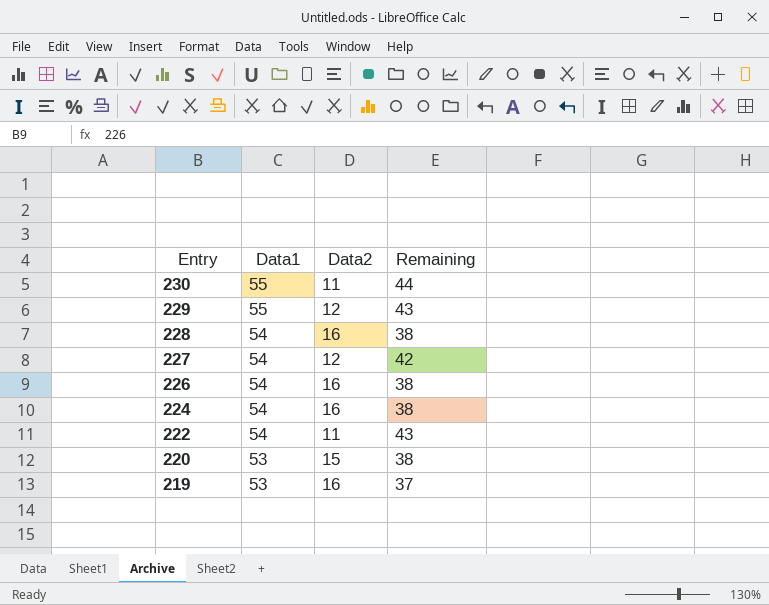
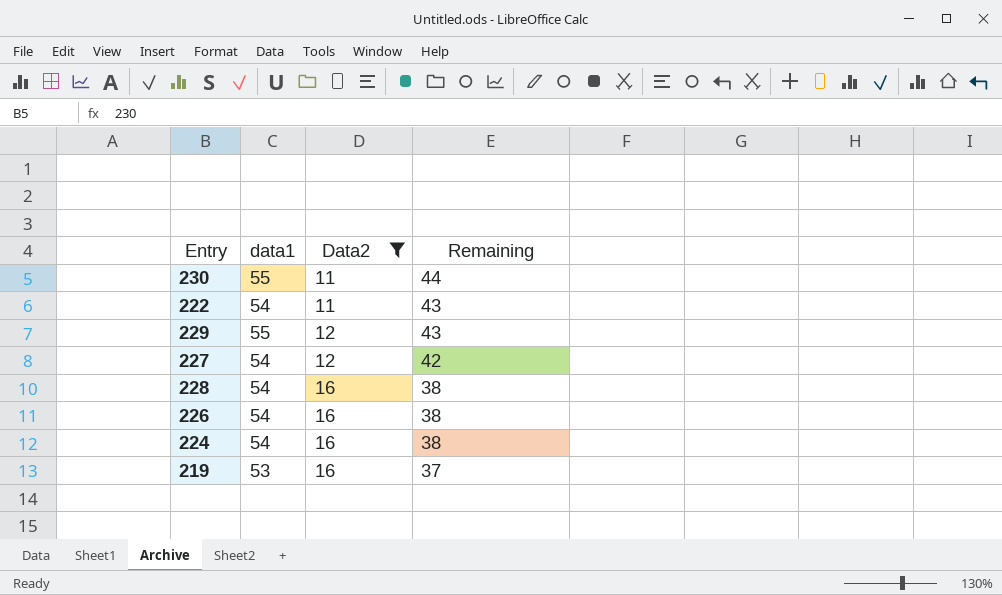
filter: none -> Data2 != 15
row order: Entry descending -> Data2 ascending
column name: Data1 -> data1

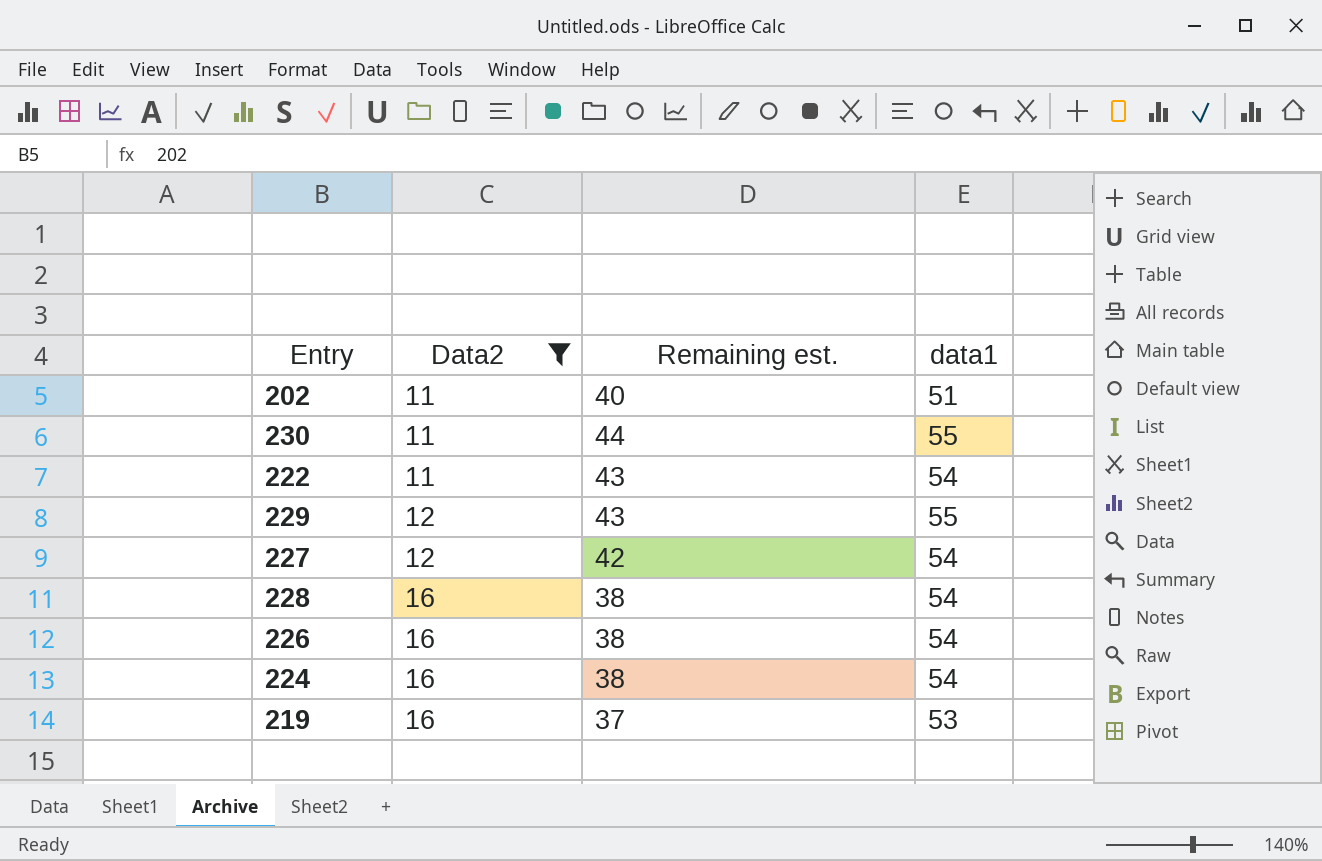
column name: Remaining -> Remaining est.
column data1 | position: 2 -> 4
row 202: none -> 11 | 40 | 51

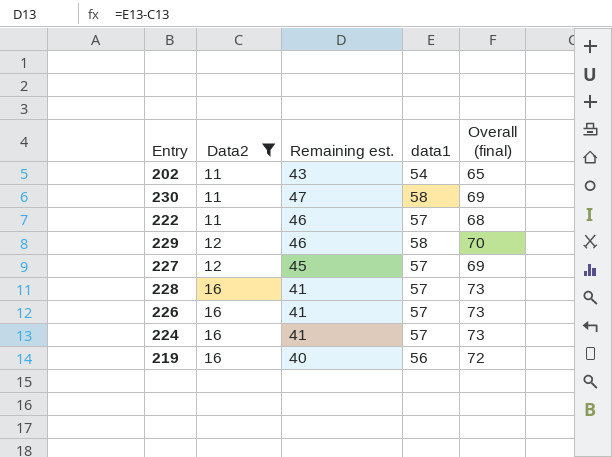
column Overall (final) | formula: none -> [Data2] + [data1]
202 | Remaining est.: 40 -> 43
202 | data1: 51 -> 54
230 | Remaining est.: 44 -> 47
230 | data1: 55 -> 58
222 | Remaining est.: 43 -> 46
222 | data1: 54 -> 57
229 | Remaining est.: 43 -> 46
229 | data1: 55 -> 58
227 | Remaining est.: 42 -> 45
227 | data1: 54 -> 57
228 | Remaining est.: 38 -> 41
228 | data1: 54 -> 57
226 | Remaining est.: 38 -> 41
226 | data1: 54 -> 57
224 | Remaining est.: 38 -> 41
224 | data1: 54 -> 57
219 | Remaining est.: 37 -> 40
219 | data1: 53 -> 56

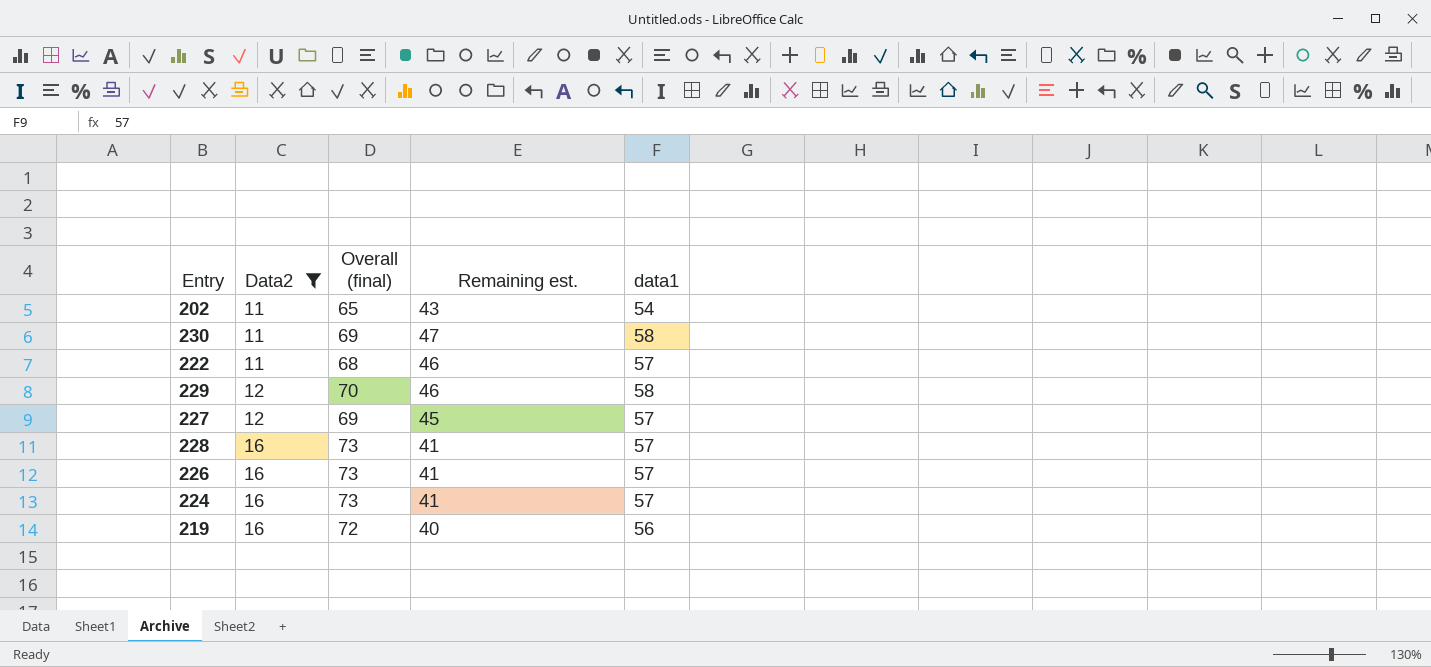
column Overall (final) | position: 5 -> 3

